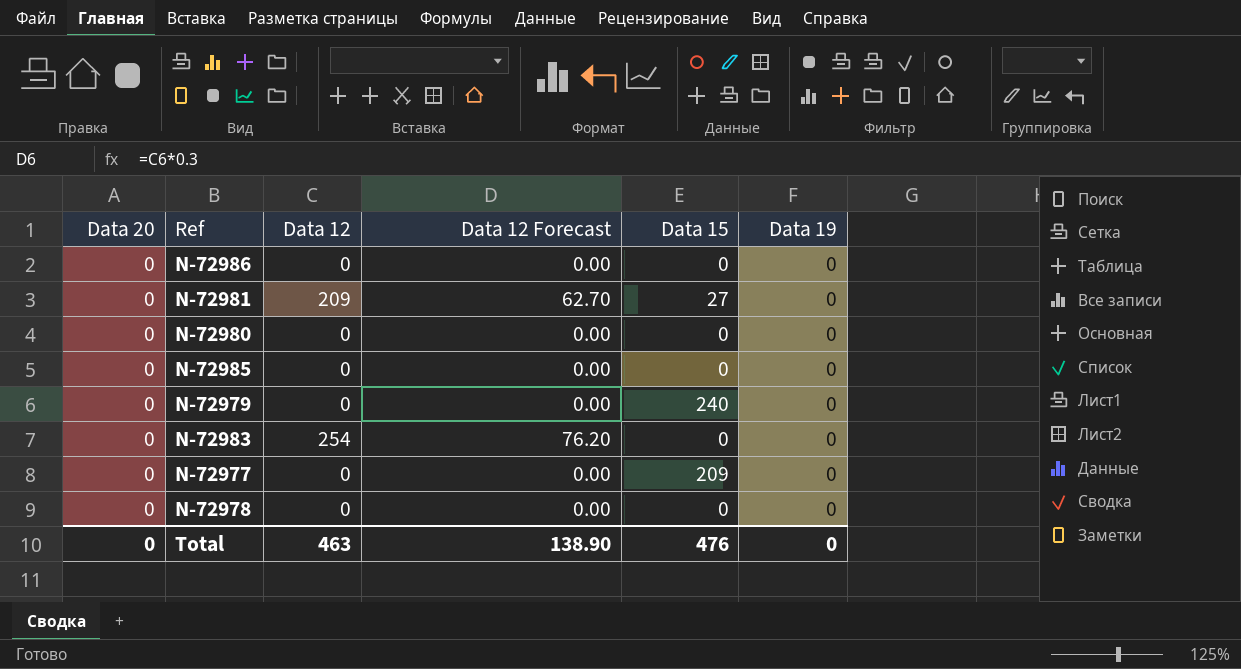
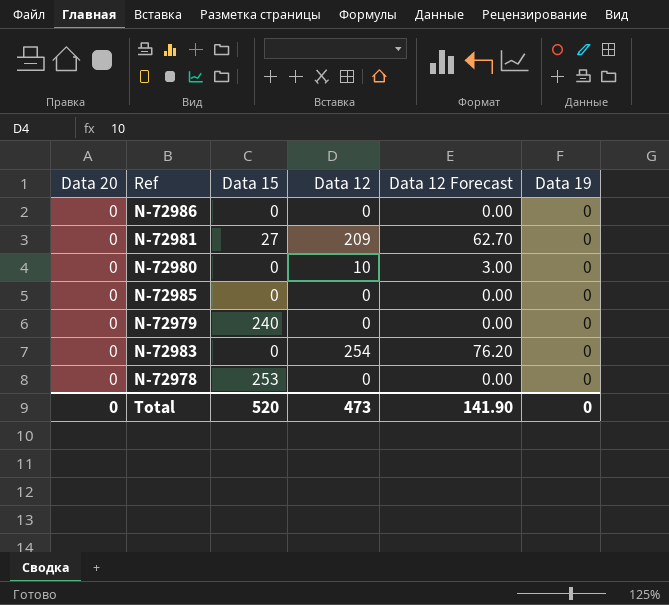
column Data 15 | position: 5 -> 3
row N-72977: 0 | 0 | 0.00 | 209 | 0 -> none
N-72980 | Data 12: 0 -> 10
N-72980 | Data 12 Forecast: 0.00 -> 3.00
N-72978 | Data 15: 0 -> 253
Total | Data 15: 476 -> 520
Total | Data 12: 463 -> 473
Total | Data 12 Forecast: 138.90 -> 141.90

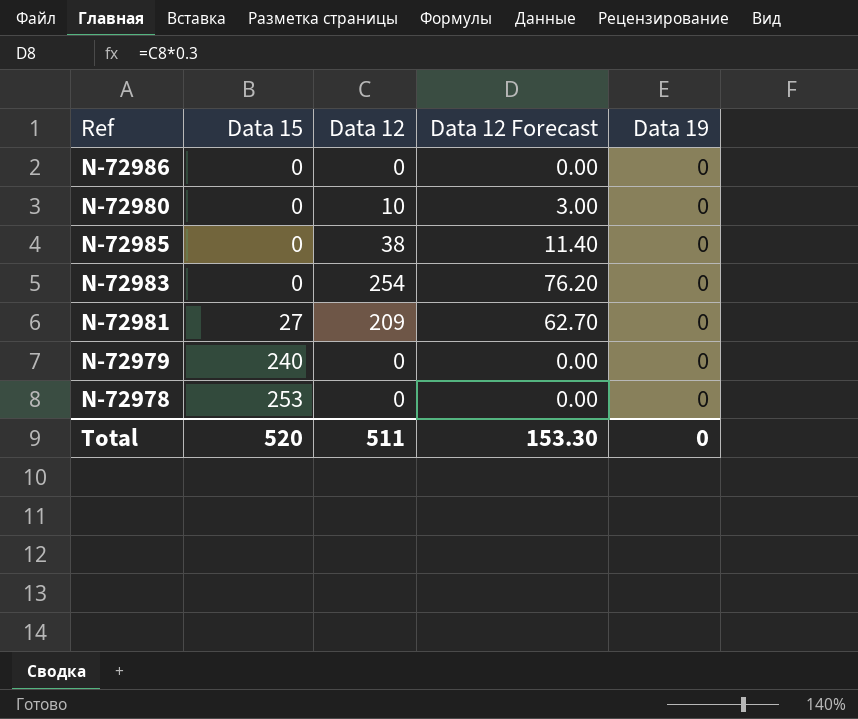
row order: none -> Data 15 ascending
column Data 20 | position: 1 -> none
N-72985 | Data 12: 0 -> 38
N-72985 | Data 12 Forecast: 0.00 -> 11.40
Total | Data 12: 473 -> 511
Total | Data 12 Forecast: 141.90 -> 153.30

